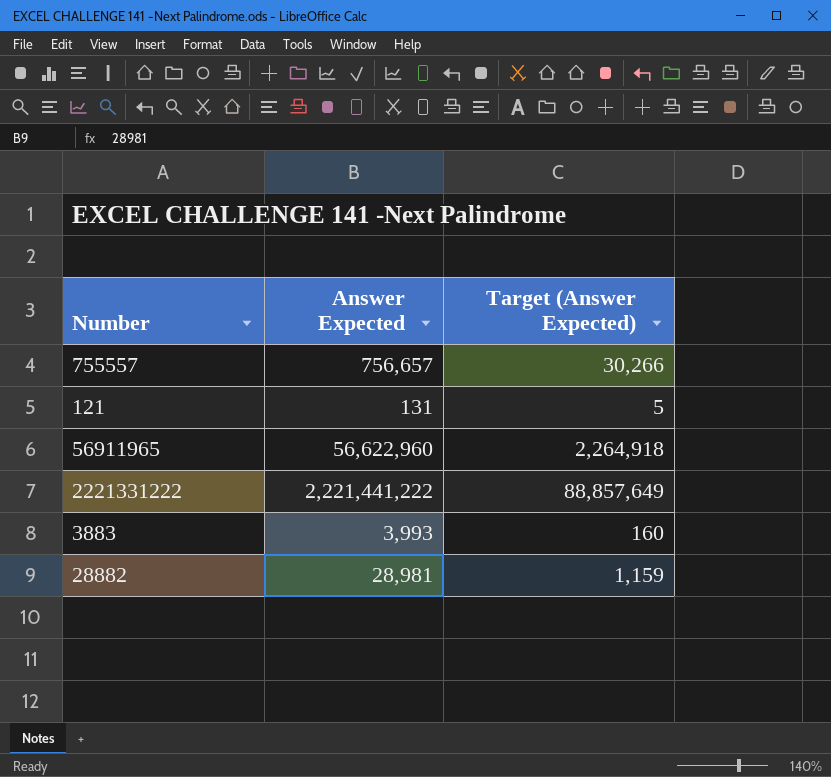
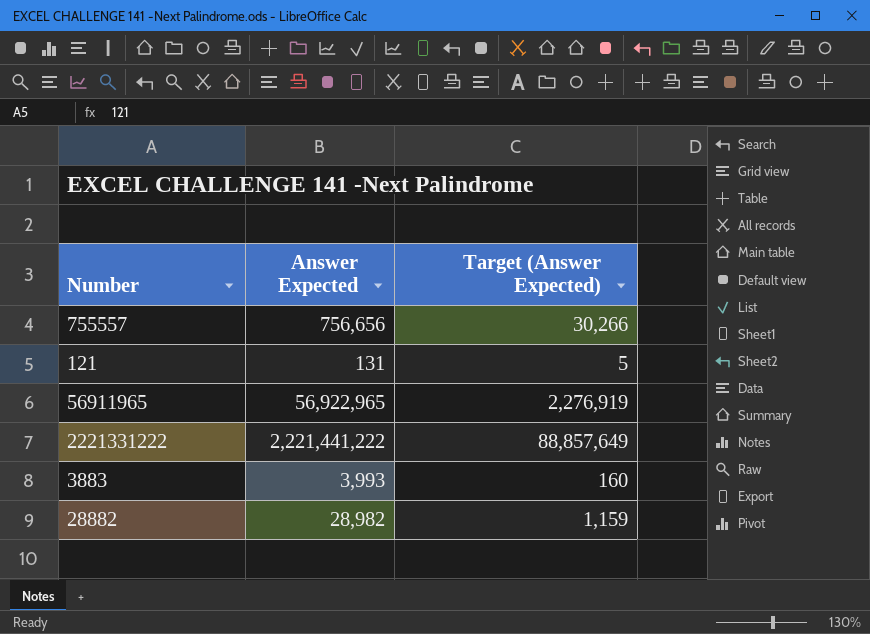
755557 | Answer Expected: 756,657 -> 756,656
56911965 | Answer Expected: 56,622,960 -> 56,922,965
56911965 | Target (Answer Expected): 2,264,918 -> 2,276,919
28882 | Answer Expected: 28,981 -> 28,982

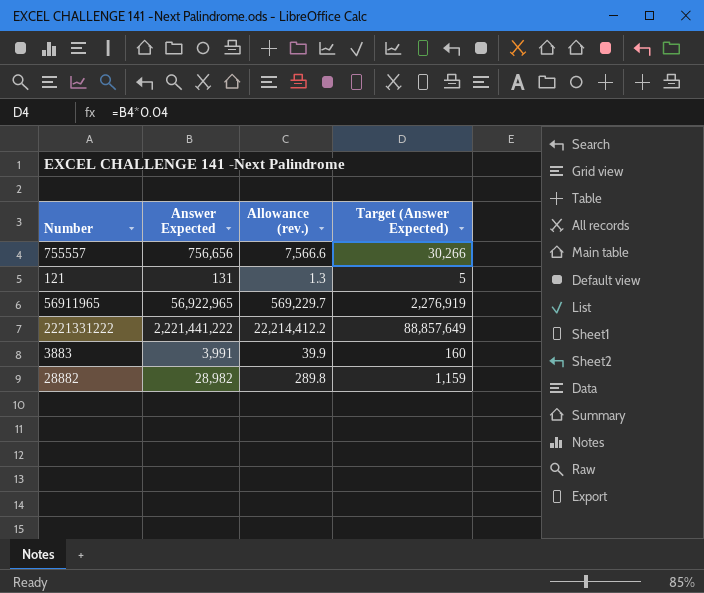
column Allowance (rev.) | formula: none -> [Answer Expected] * 0.01
3883 | Answer Expected: 3,993 -> 3,991

